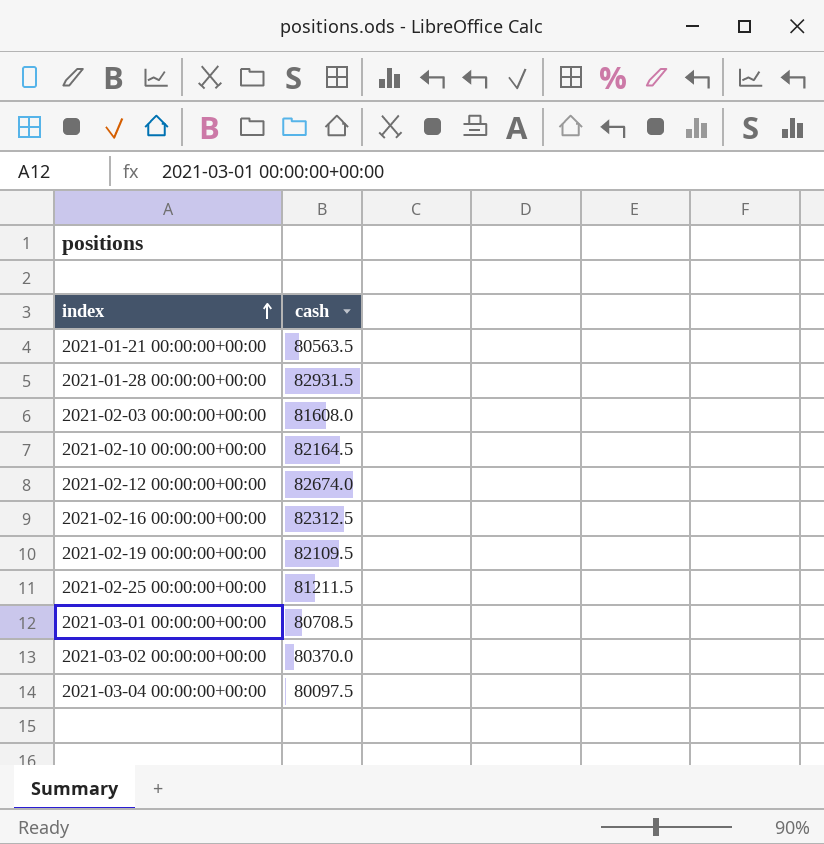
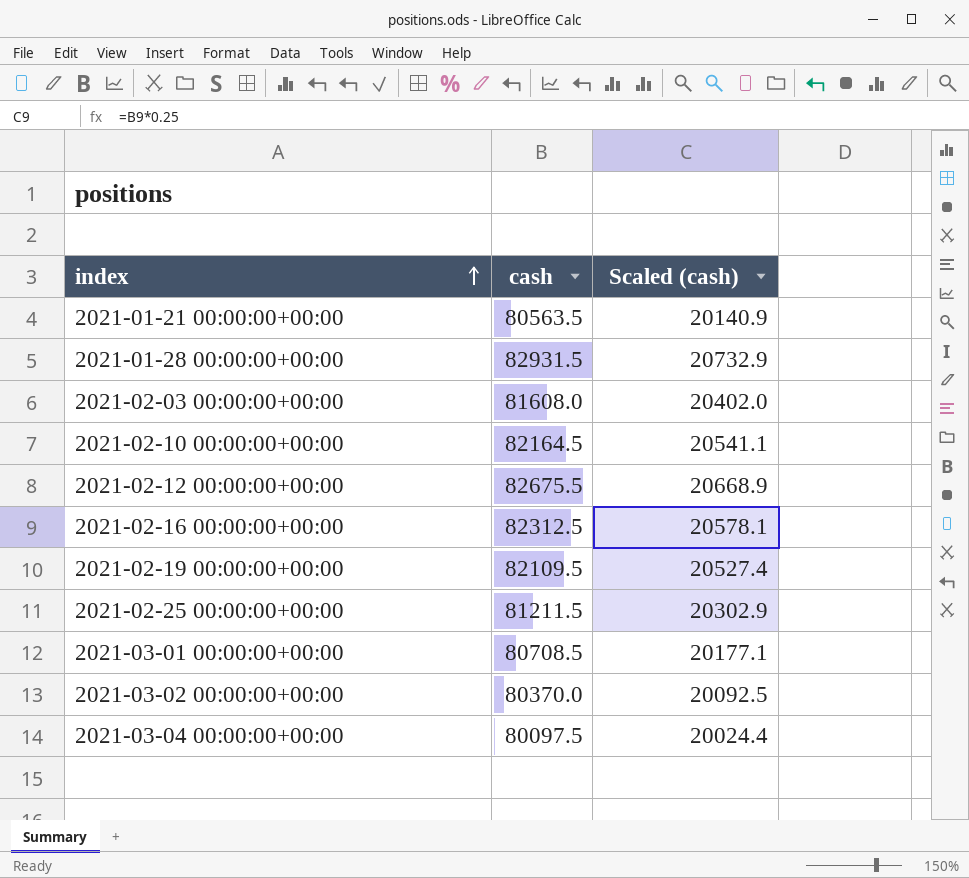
column Scaled (cash) | formula: none -> [cash] * 0.25
2021-02-12 00:00:00+00:00 | cash: 82674.0 -> 82675.5

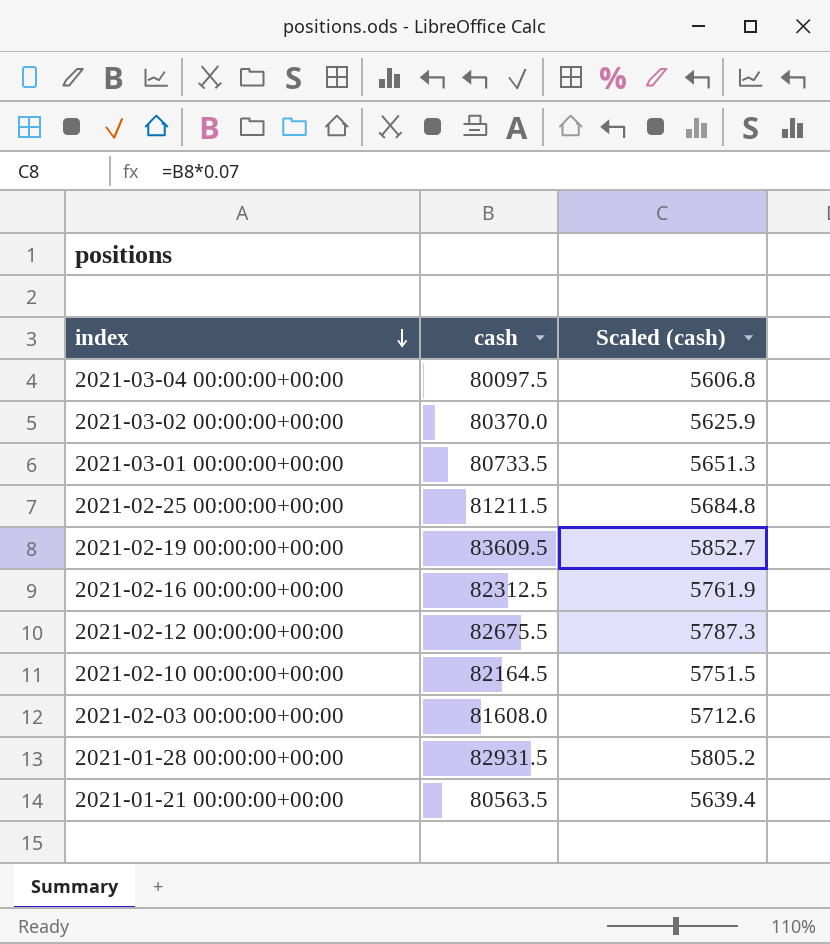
row order: index ascending -> index descending
column Scaled (cash) | formula: [cash] * 0.25 -> [cash] * 0.07
2021-03-01 00:00:00+00:00 | cash: 80708.5 -> 80733.5
2021-02-19 00:00:00+00:00 | cash: 82109.5 -> 83609.5

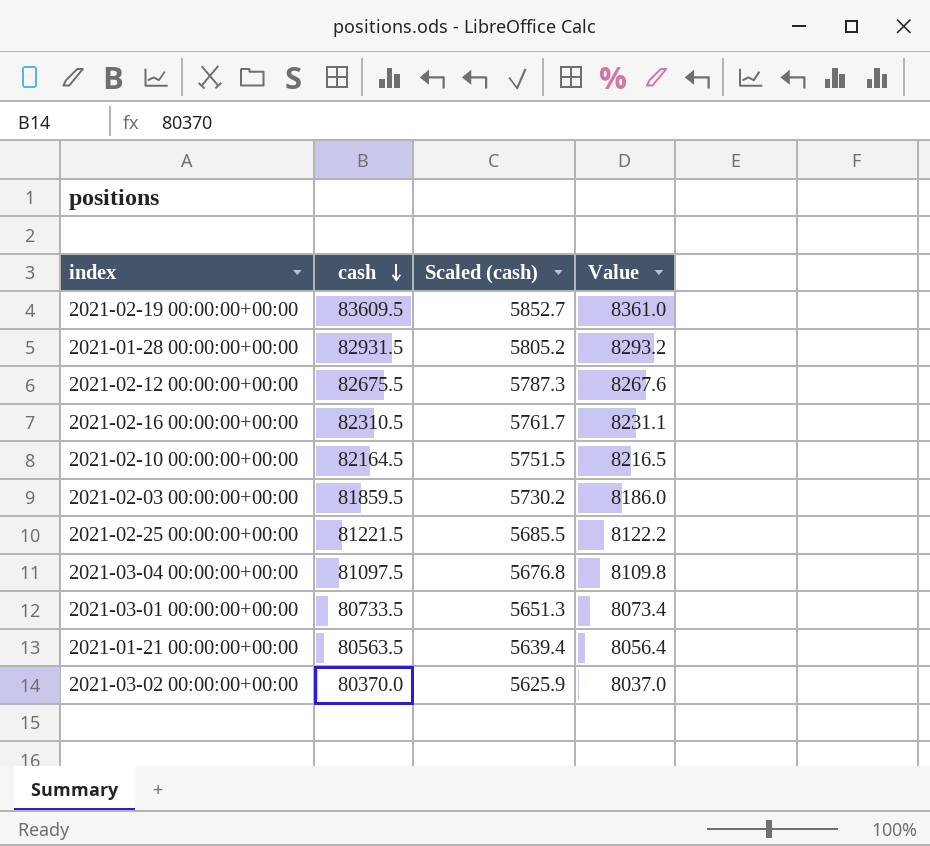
row order: index descending -> cash descending
column Value | formula: none -> [cash] * 0.1
2021-02-16 00:00:00+00:00 | cash: 82312.5 -> 82310.5
2021-02-16 00:00:00+00:00 | Scaled (cash): 5761.9 -> 5761.7
2021-02-03 00:00:00+00:00 | cash: 81608.0 -> 81859.5
2021-02-03 00:00:00+00:00 | Scaled (cash): 5712.6 -> 5730.2
2021-02-25 00:00:00+00:00 | cash: 81211.5 -> 81221.5
2021-02-25 00:00:00+00:00 | Scaled (cash): 5684.8 -> 5685.5
2021-03-04 00:00:00+00:00 | cash: 80097.5 -> 81097.5
2021-03-04 00:00:00+00:00 | Scaled (cash): 5606.8 -> 5676.8

